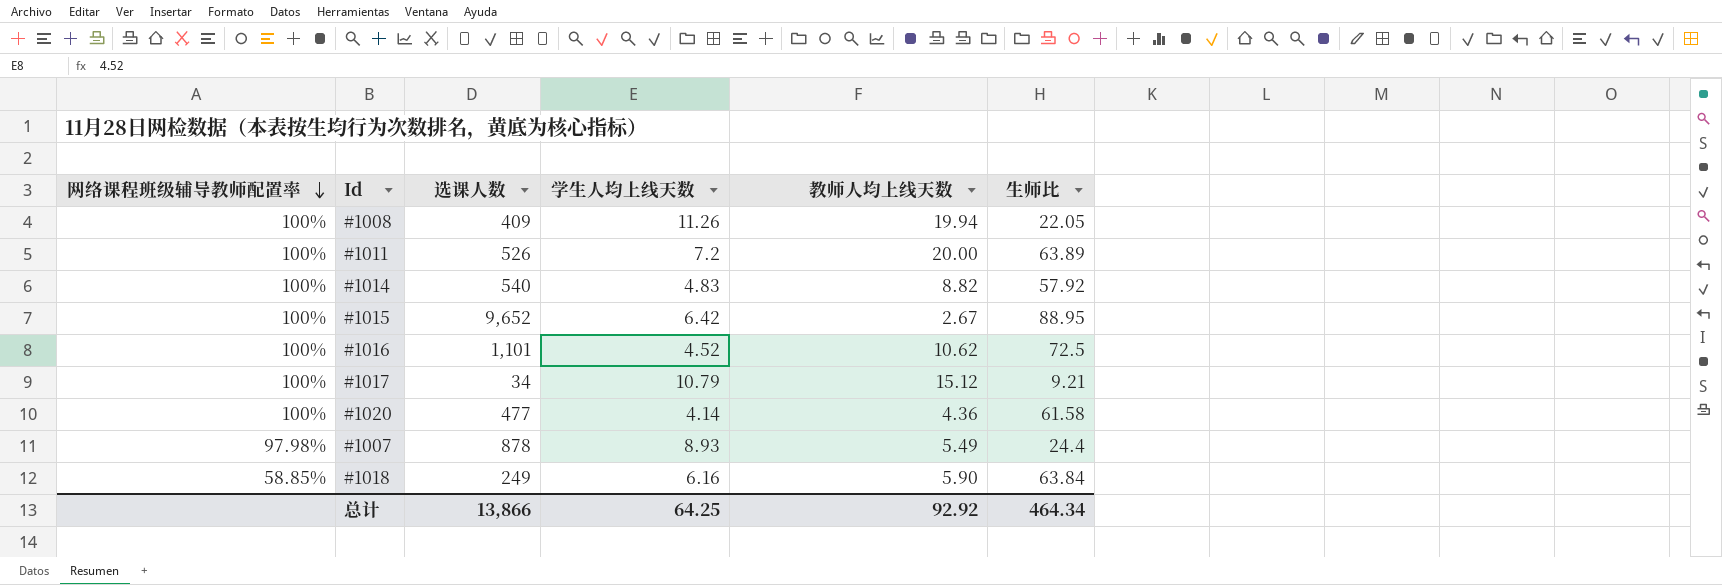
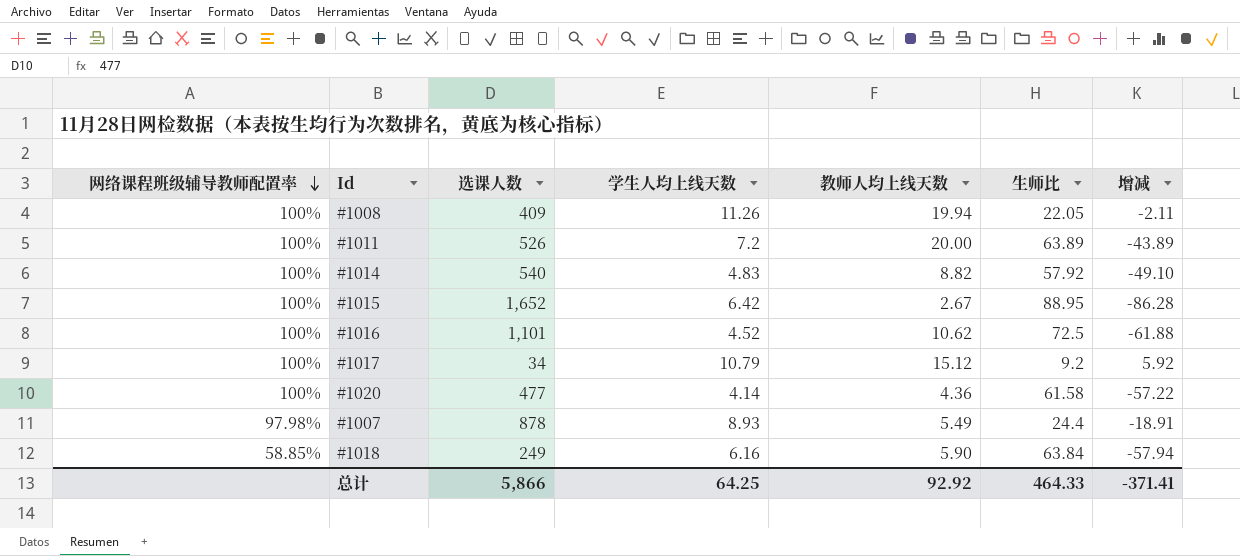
column 增减 | formula: none -> [教师人均上线天数] - [生师比]
#1015 | 选课人数: 9,652 -> 1,652
#1017 | 生师比: 9.21 -> 9.2
总计 | 选课人数: 13,866 -> 5,866
总计 | 生师比: 464.34 -> 464.33

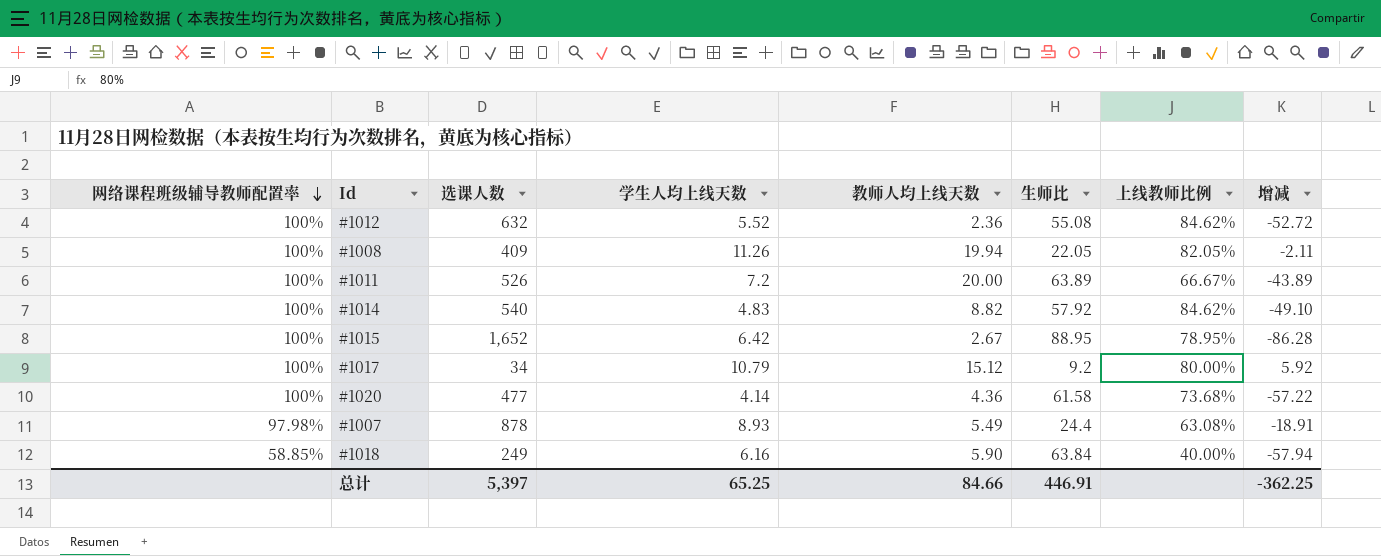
column 上线教师比例 | position: none -> 7
row #1016: 100% | 1,101 | 4.52 | 10.62 | 72.5 | -61.88 -> none
row #1012: none -> 100% | 632 | 5.52 | 2.36 | 55.08 | 84.62% | -52.72
总计 | 选课人数: 5,866 -> 5,397
总计 | 学生人均上线天数: 64.25 -> 65.25
总计 | 教师人均上线天数: 92.92 -> 84.66
总计 | 生师比: 464.33 -> 446.91
总计 | 增减: -371.41 -> -362.25

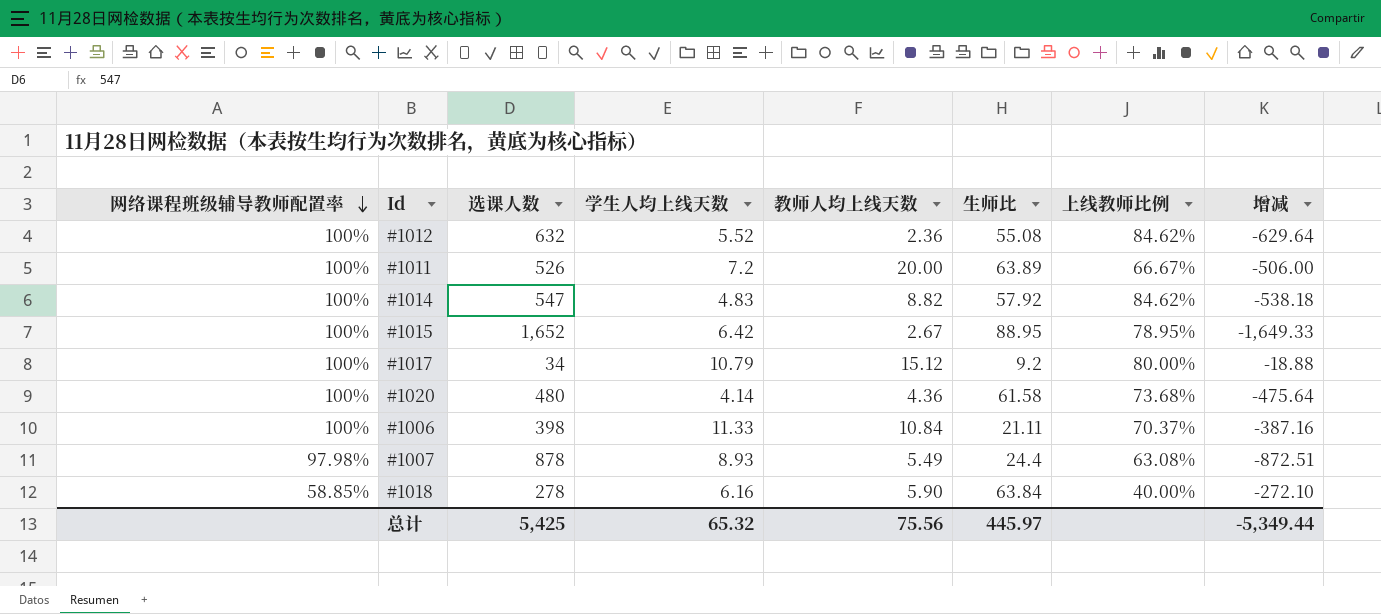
column 增减 | formula: [教师人均上线天数] - [生师比] -> [教师人均上线天数] - [选课人数]
row #1008: 100% | 409 | 11.26 | 19.94 | 22.05 | 82.05% | -2.11 -> none
#1014 | 选课人数: 540 -> 547
#1020 | 选课人数: 477 -> 480
row #1006: none -> 100% | 398 | 11.33 | 10.84 | 21.11 | 70.37% | -387.16
#1018 | 选课人数: 249 -> 278
总计 | 选课人数: 5,397 -> 5,425
总计 | 学生人均上线天数: 65.25 -> 65.32
总计 | 教师人均上线天数: 84.66 -> 75.56
总计 | 生师比: 446.91 -> 445.97
总计 | 增减: -362.25 -> -5,349.44

